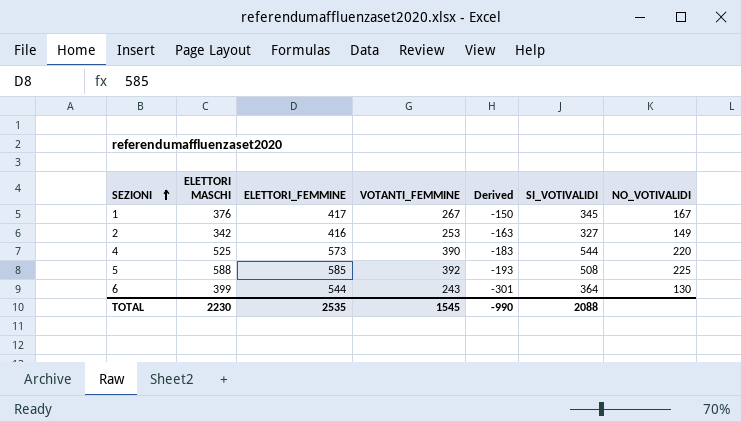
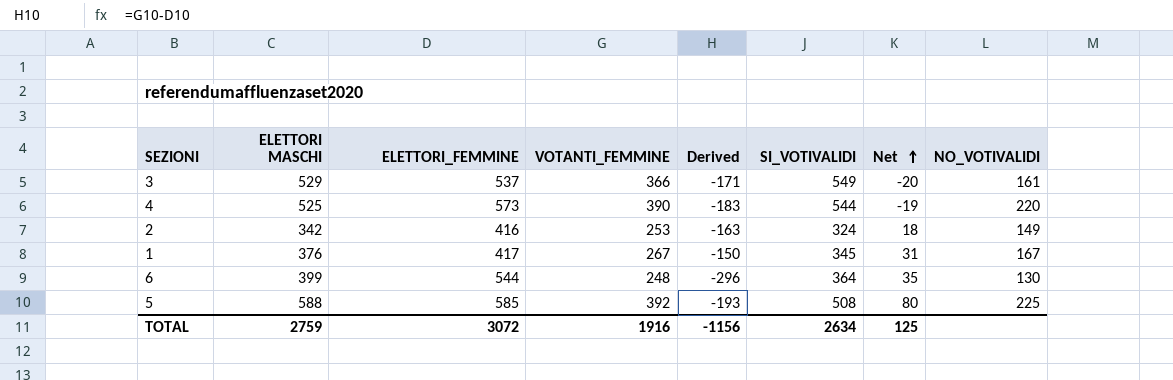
row order: SEZIONI ascending -> Net ascending
column Net | formula: none -> [ELETTORI MASCHI] - [SI_VOTIVALIDI]
row 3: none -> 529 | 537 | 366 | -171 | 549 | -20 | 161
2 | SI_VOTIVALIDI: 327 -> 324
6 | VOTANTI_FEMMINE: 243 -> 248
6 | Derived: -301 -> -296
TOTAL | ELETTORI MASCHI: 2230 -> 2759
TOTAL | ELETTORI_FEMMINE: 2535 -> 3072
TOTAL | VOTANTI_FEMMINE: 1545 -> 1916
TOTAL | Derived: -990 -> -1156
TOTAL | SI_VOTIVALIDI: 2088 -> 2634

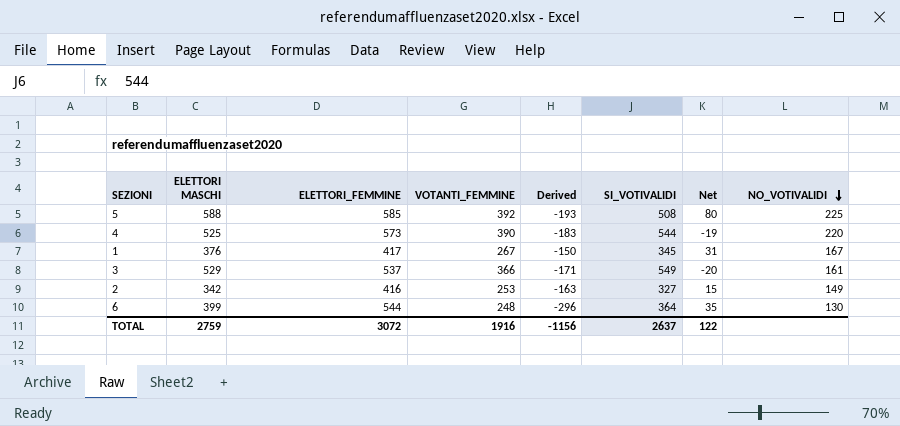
row order: Net ascending -> NO_VOTIVALIDI descending
2 | SI_VOTIVALIDI: 324 -> 327
2 | Net: 18 -> 15
TOTAL | SI_VOTIVALIDI: 2634 -> 2637
TOTAL | Net: 125 -> 122

